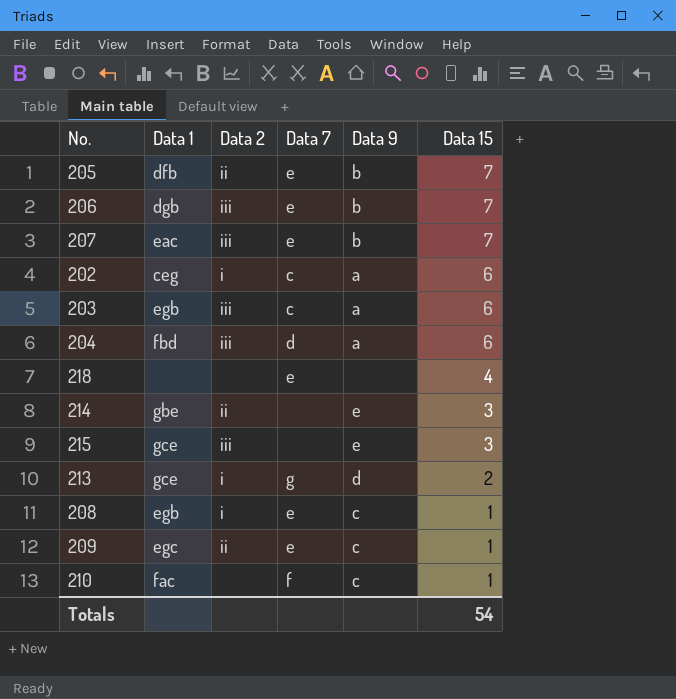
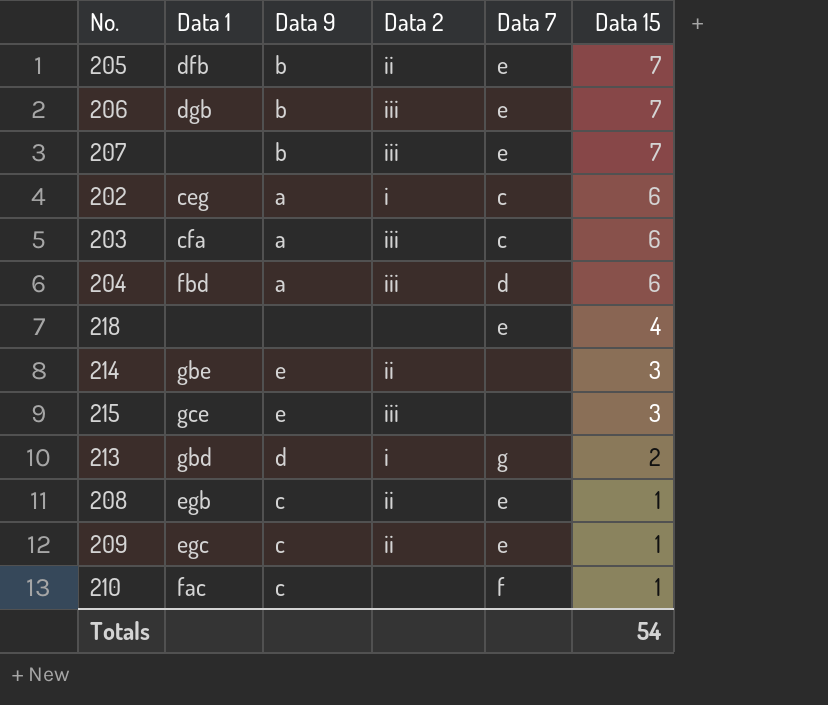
column Data 9 | position: 5 -> 3
207 | Data 1: eac -> none
203 | Data 1: egb -> cfa
213 | Data 1: gce -> gbd
208 | Data 2: i -> ii

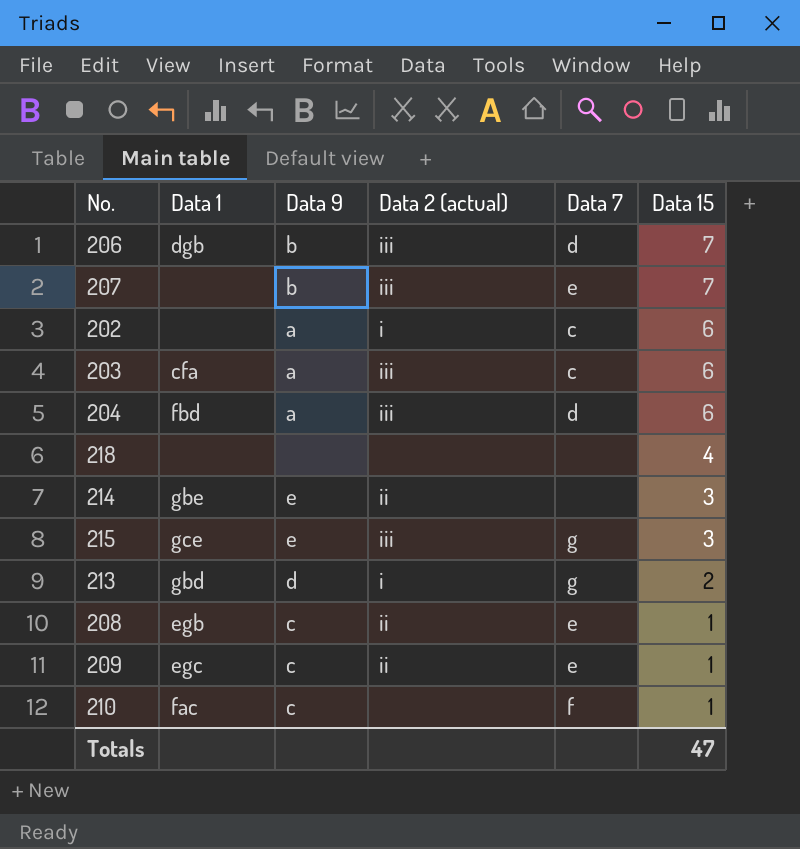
column name: Data 2 -> Data 2 (actual)
row 205: dfb | b | ii | e | 7 -> none
206 | Data 7: e -> d
202 | Data 1: ceg -> none
218 | Data 7: e -> none
215 | Data 7: none -> g
Totals | Data 15: 54 -> 47

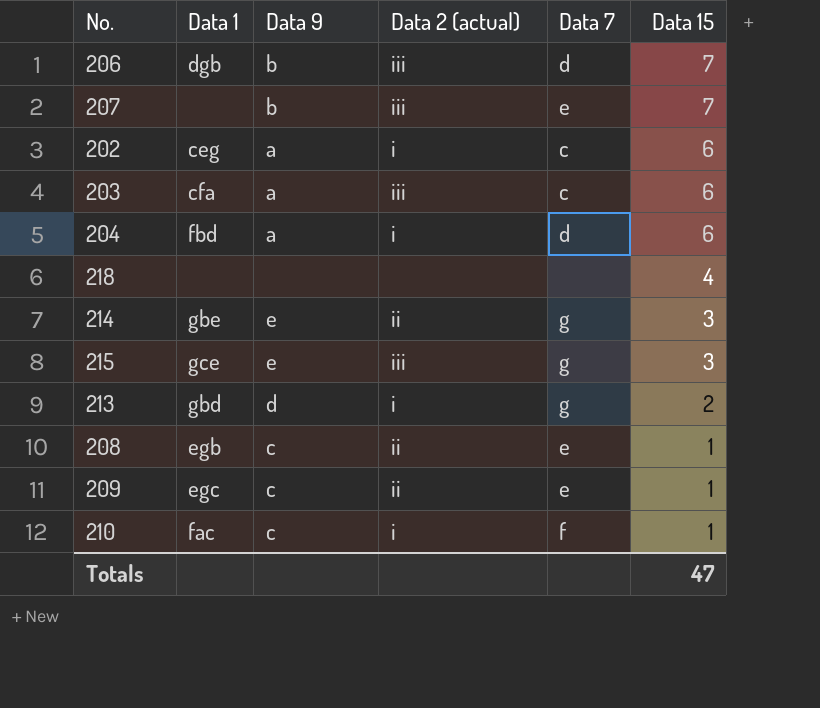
202 | Data 1: none -> ceg
204 | Data 2 (actual): iii -> i
214 | Data 7: none -> g
210 | Data 2 (actual): none -> i

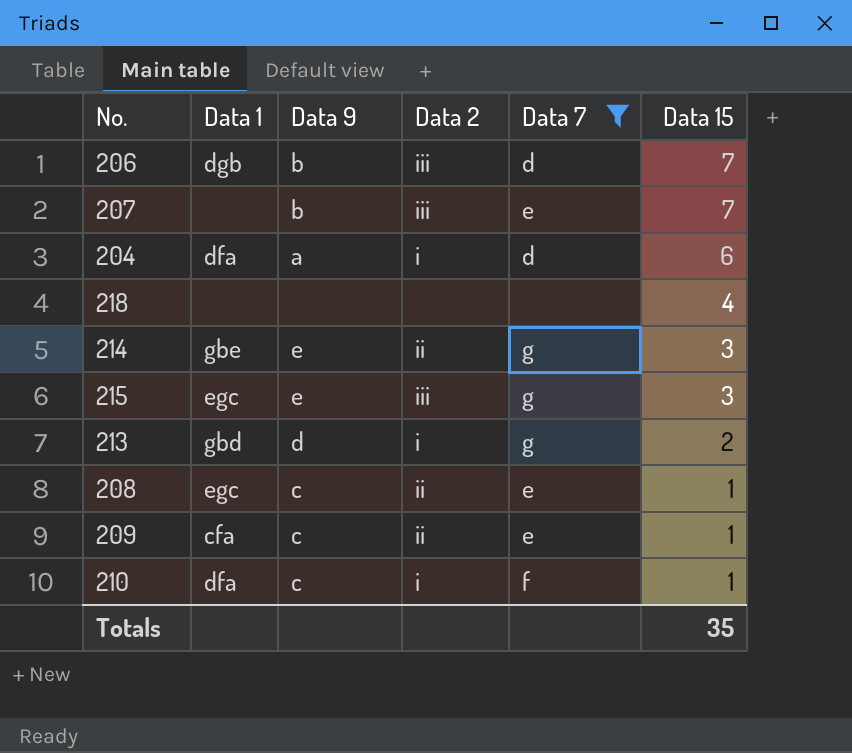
filter: none -> Data 7 != c
column name: Data 2 (actual) -> Data 2
204 | Data 1: fbd -> dfa
215 | Data 1: gce -> egc
208 | Data 1: egb -> egc
209 | Data 1: egc -> cfa
210 | Data 1: fac -> dfa
Totals | Data 15: 47 -> 35

